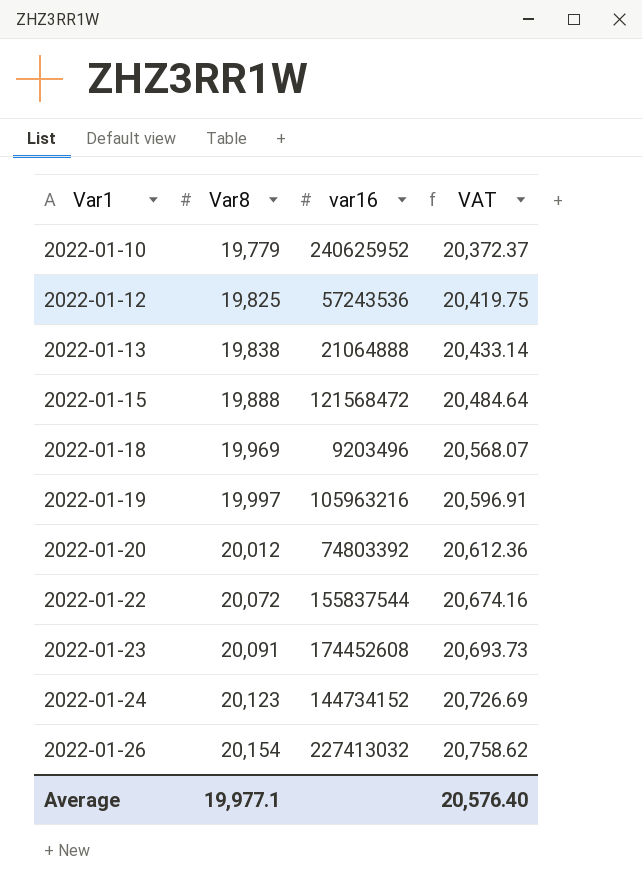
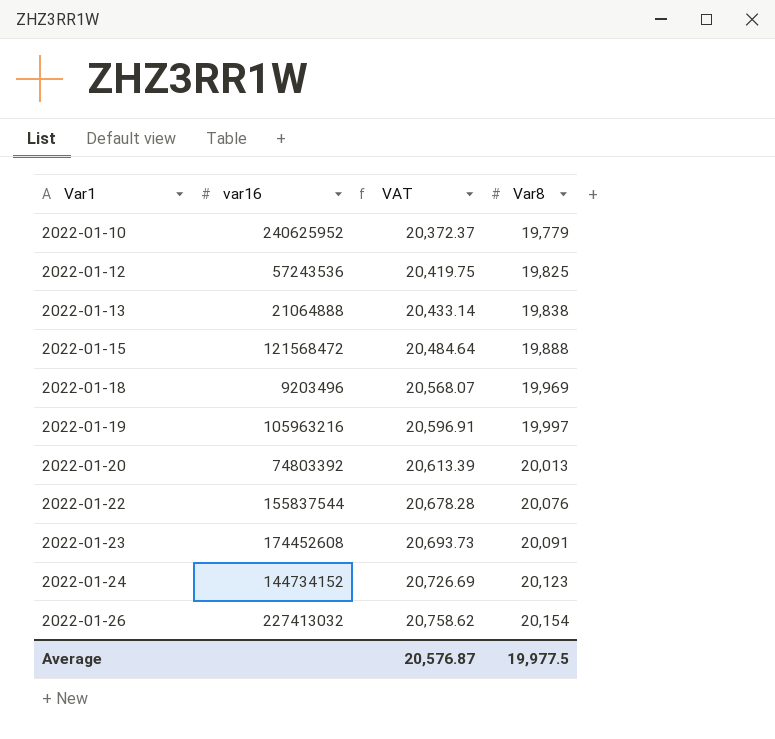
column Var8 | position: 2 -> 4
2022-01-20 | VAT: 20,612.36 -> 20,613.39
2022-01-20 | Var8: 20,012 -> 20,013
2022-01-22 | VAT: 20,674.16 -> 20,678.28
2022-01-22 | Var8: 20,072 -> 20,076
Average | VAT: 20,576.40 -> 20,576.87
Average | Var8: 19,977.1 -> 19,977.5

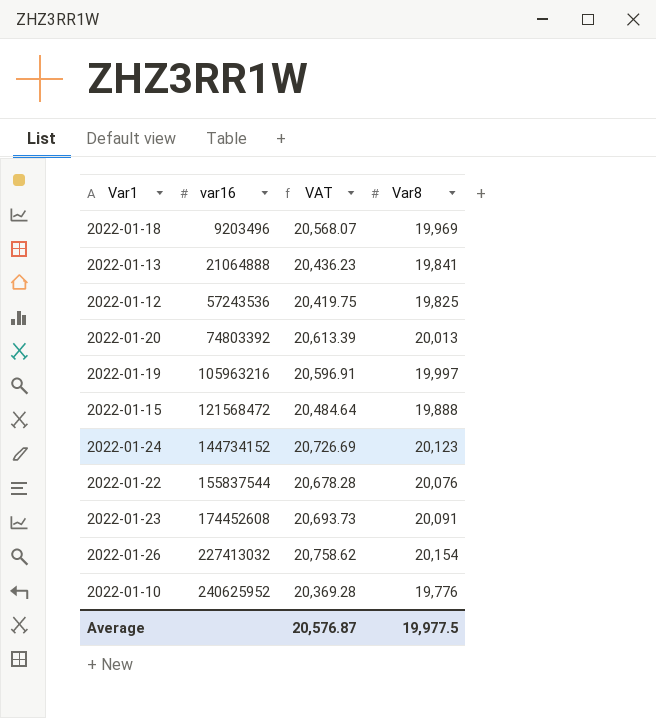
row order: Var1 ascending -> var16 ascending
2022-01-13 | VAT: 20,433.14 -> 20,436.23
2022-01-13 | Var8: 19,838 -> 19,841
2022-01-10 | VAT: 20,372.37 -> 20,369.28
2022-01-10 | Var8: 19,779 -> 19,776

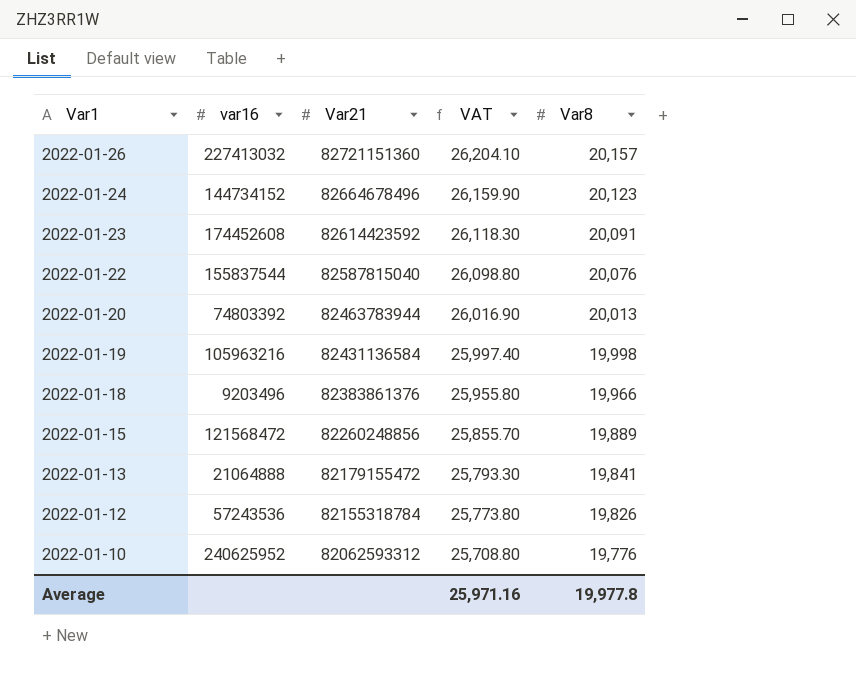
row order: var16 ascending -> Var1 descending
column Var21 | position: none -> 3
column VAT | formula: [Var8] * 1.03 -> [Var8] * 1.3
2022-01-26 | Var8: 20,154 -> 20,157
2022-01-19 | Var8: 19,997 -> 19,998
2022-01-18 | Var8: 19,969 -> 19,966
2022-01-15 | Var8: 19,888 -> 19,889
2022-01-12 | Var8: 19,825 -> 19,826
Average | VAT: 20,576.87 -> 25,971.16
Average | Var8: 19,977.5 -> 19,977.8

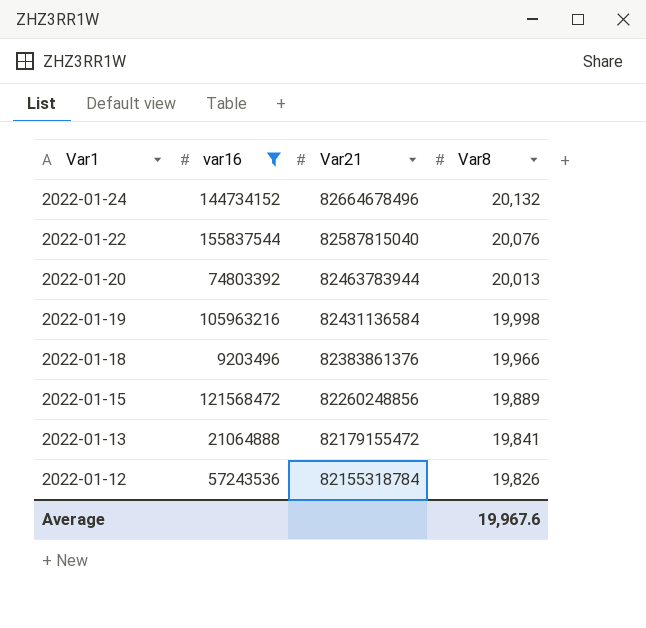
filter: none -> var16 <= 155837544
column VAT | formula: [Var8] * 1.3 -> none
2022-01-24 | Var8: 20,123 -> 20,132
Average | Var8: 19,977.8 -> 19,967.6

